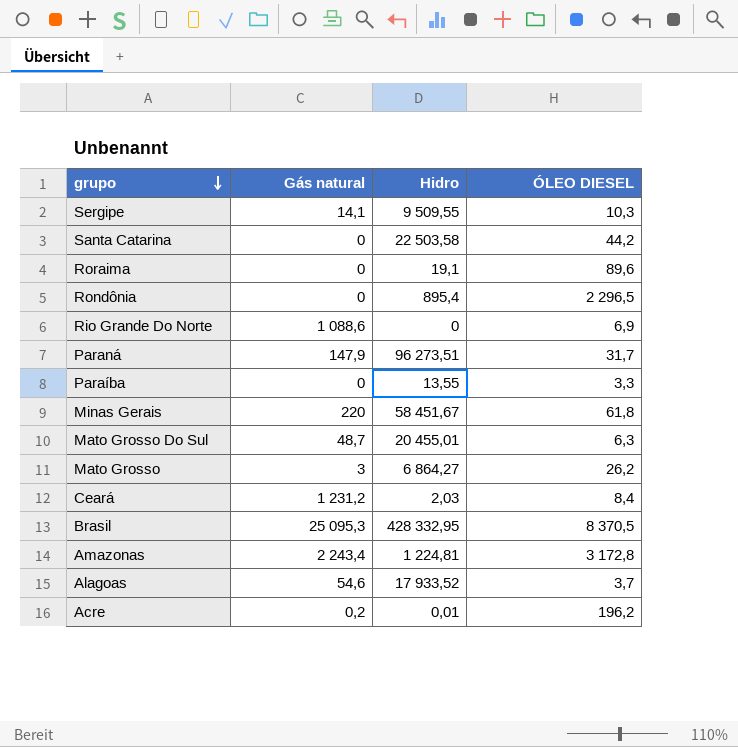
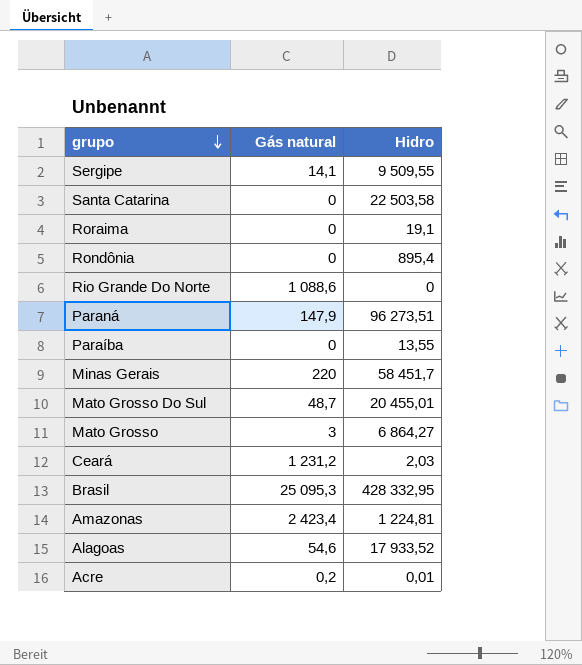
column ÓLEO DIESEL | position: 4 -> none
Minas Gerais | Hidro: 58 451,67 -> 58 451,7
Amazonas | Gás natural: 2 243,4 -> 2 423,4

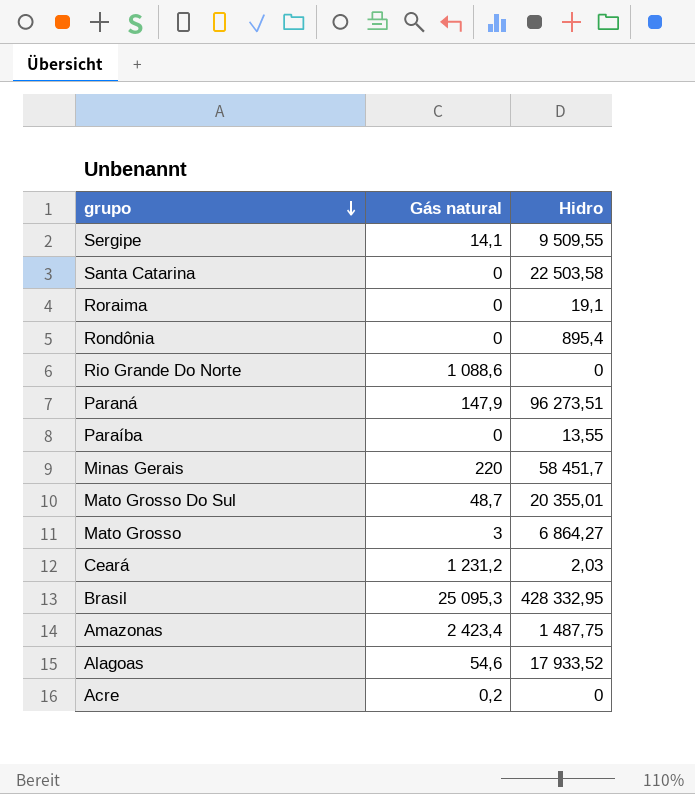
Mato Grosso Do Sul | Hidro: 20 455,01 -> 20 355,01
Amazonas | Hidro: 1 224,81 -> 1 487,75
Acre | Hidro: 0,01 -> 0

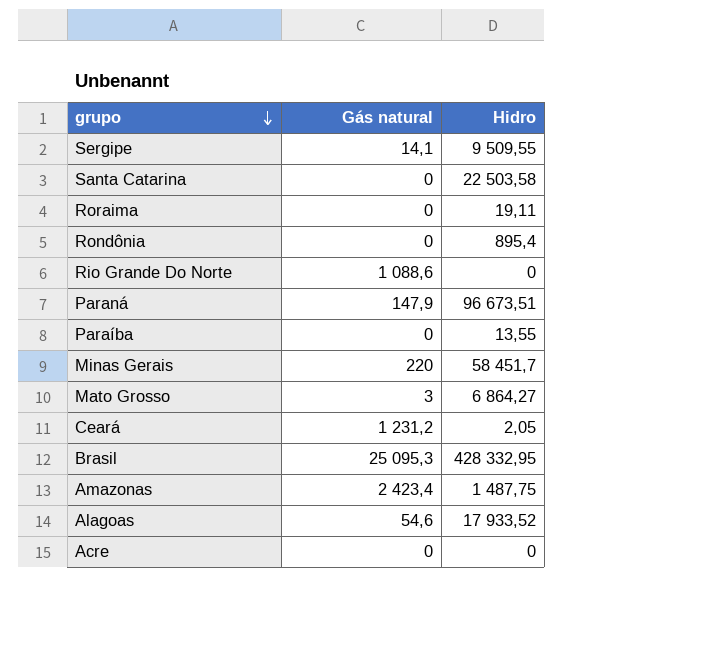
row Mato Grosso Do Sul: 48,7 | 20 355,01 -> none
Roraima | Hidro: 19,1 -> 19,11
Paraná | Hidro: 96 273,51 -> 96 673,51
Ceará | Hidro: 2,03 -> 2,05
Acre | Gás natural: 0,2 -> 0

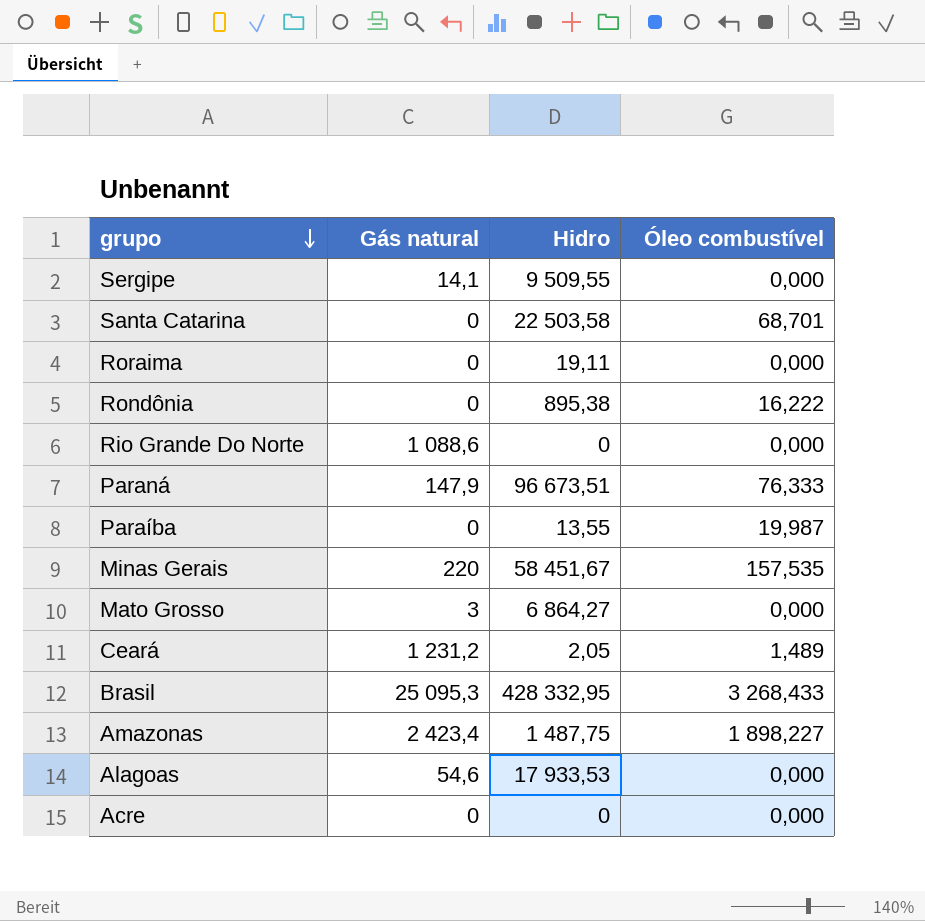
column Óleo combustível | position: none -> 4
Rondônia | Hidro: 895,4 -> 895,38
Minas Gerais | Hidro: 58 451,7 -> 58 451,67
Alagoas | Hidro: 17 933,52 -> 17 933,53

